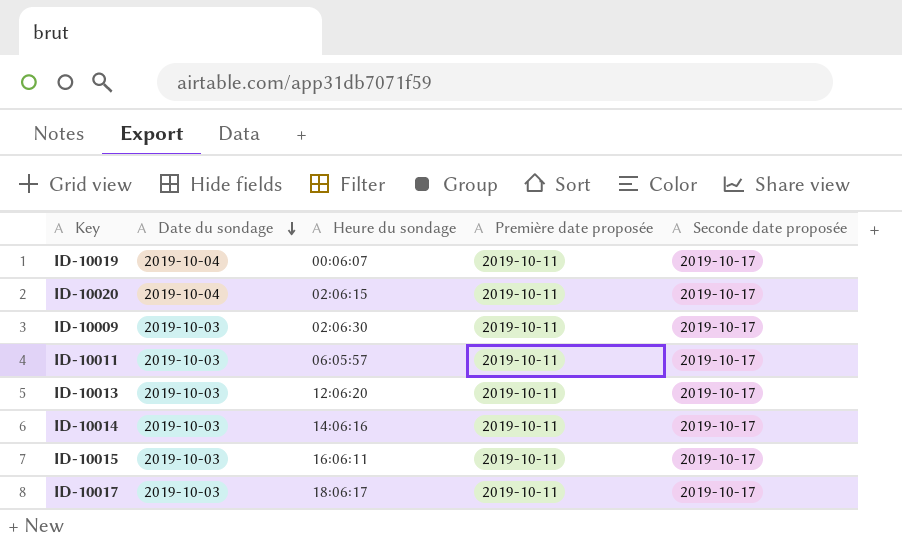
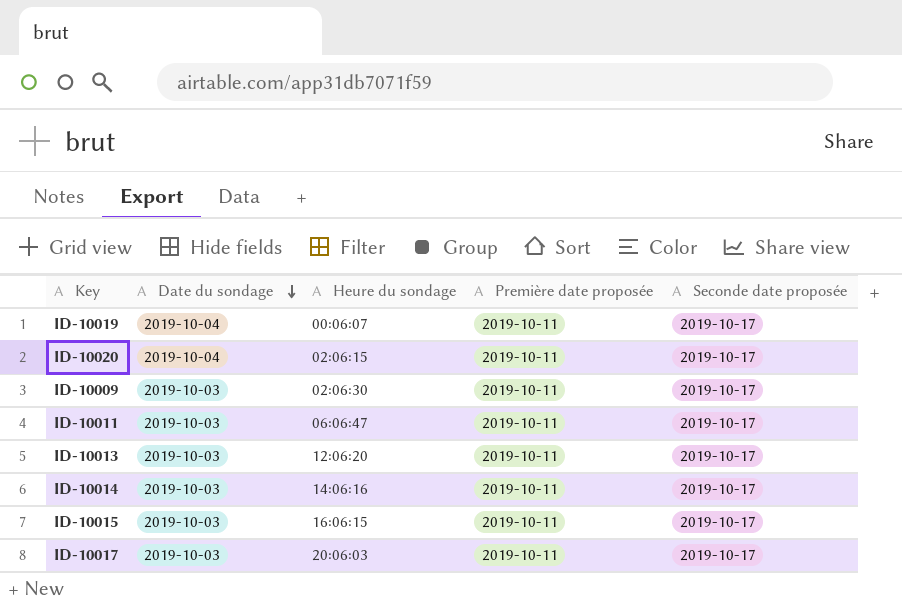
ID-10011 | Heure du sondage: 06:05:57 -> 06:06:47
ID-10015 | Heure du sondage: 16:06:11 -> 16:06:15
ID-10017 | Heure du sondage: 18:06:17 -> 20:06:03

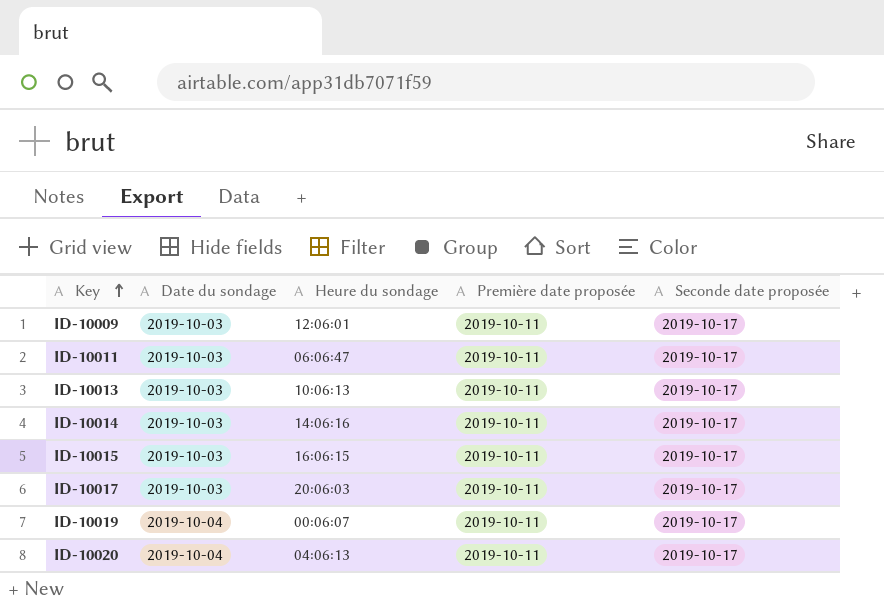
row order: Date du sondage descending -> Key ascending
ID-10009 | Heure du sondage: 02:06:30 -> 12:06:01
ID-10013 | Heure du sondage: 12:06:20 -> 10:06:13
ID-10020 | Heure du sondage: 02:06:15 -> 04:06:13

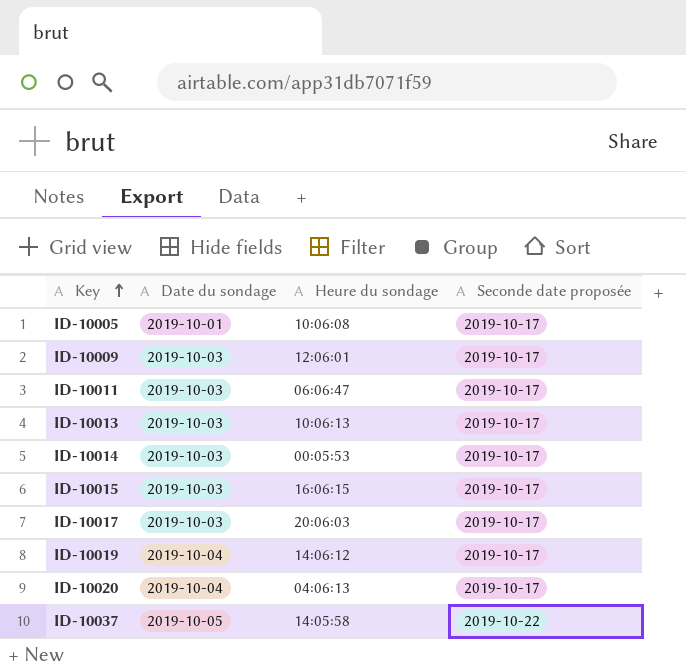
column Première date proposée | position: 4 -> none
row ID-10005: none -> 2019-10-01 | 10:06:08 | 2019-10-17
ID-10014 | Heure du sondage: 14:06:16 -> 00:05:53
ID-10019 | Heure du sondage: 00:06:07 -> 14:06:12
row ID-10037: none -> 2019-10-05 | 14:05:58 | 2019-10-22

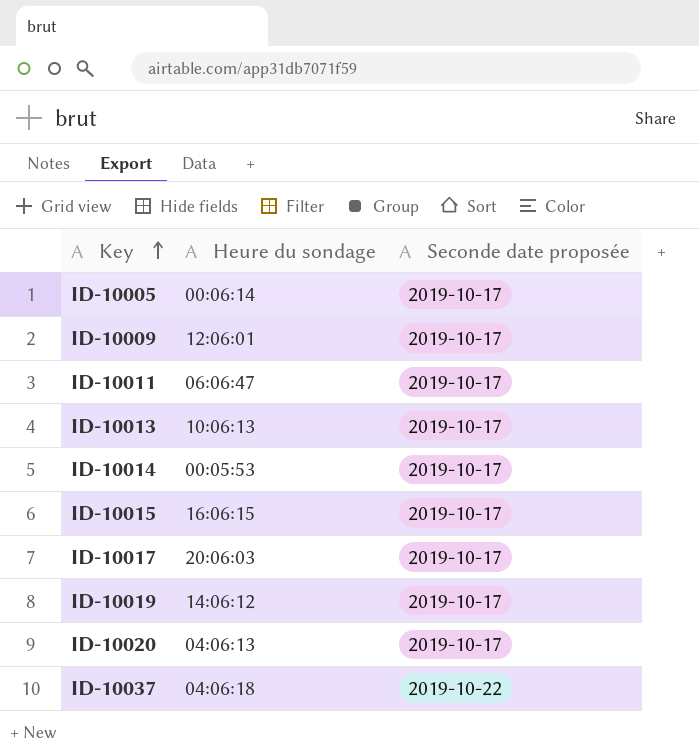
column Date du sondage | position: 2 -> none
ID-10005 | Heure du sondage: 10:06:08 -> 00:06:14
ID-10037 | Heure du sondage: 14:05:58 -> 04:06:18

